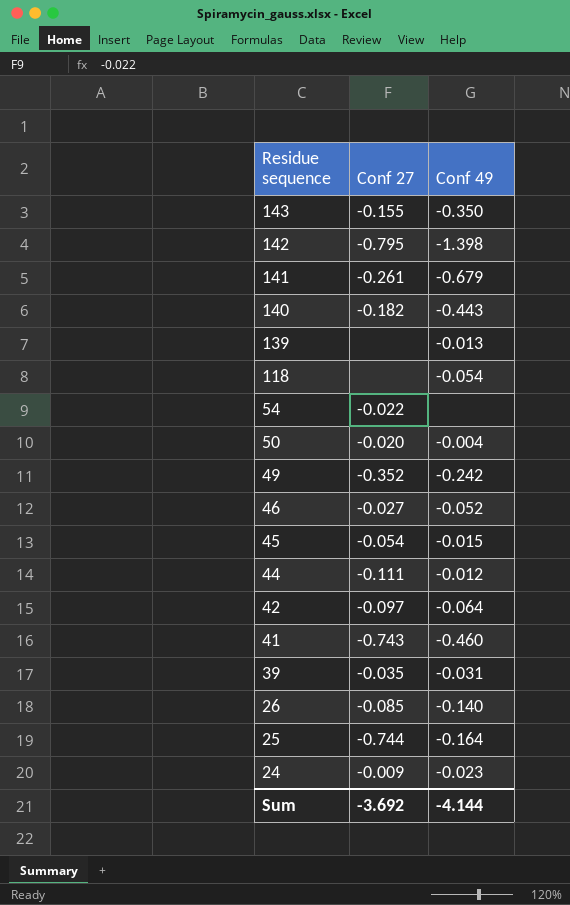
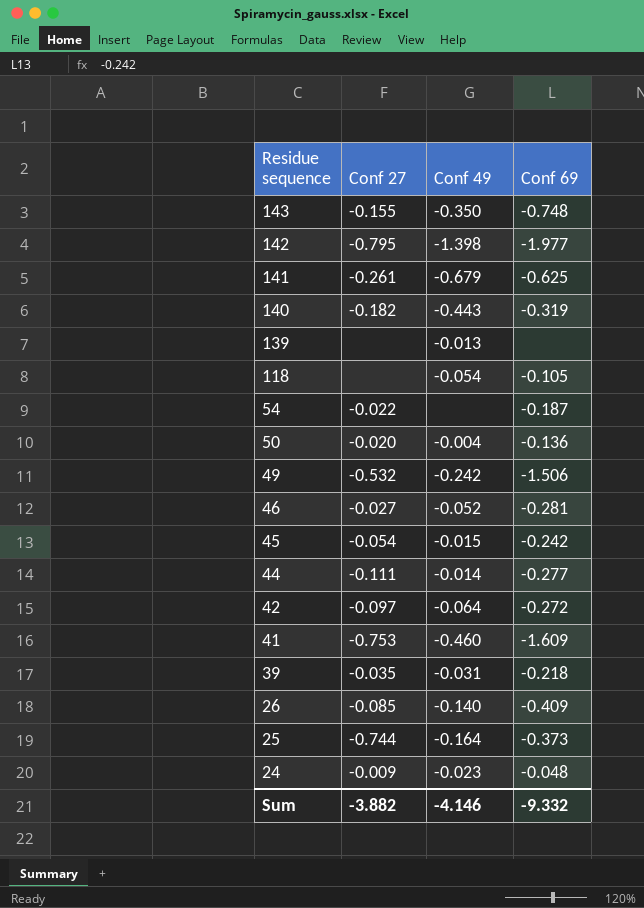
column Conf 69 | position: none -> 4
49 | Conf 27: -0.352 -> -0.532
44 | Conf 49: -0.012 -> -0.014
41 | Conf 27: -0.743 -> -0.753
Sum | Conf 27: -3.692 -> -3.882
Sum | Conf 49: -4.144 -> -4.146

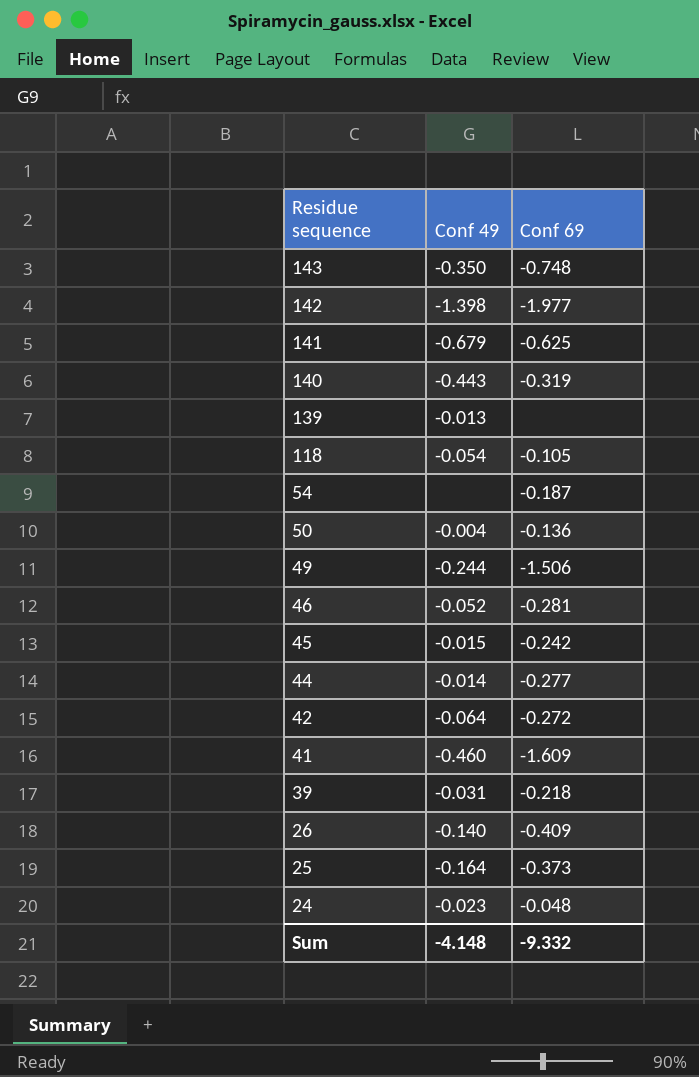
column Conf 27 | position: 2 -> none
49 | Conf 49: -0.242 -> -0.244
Sum | Conf 49: -4.146 -> -4.148

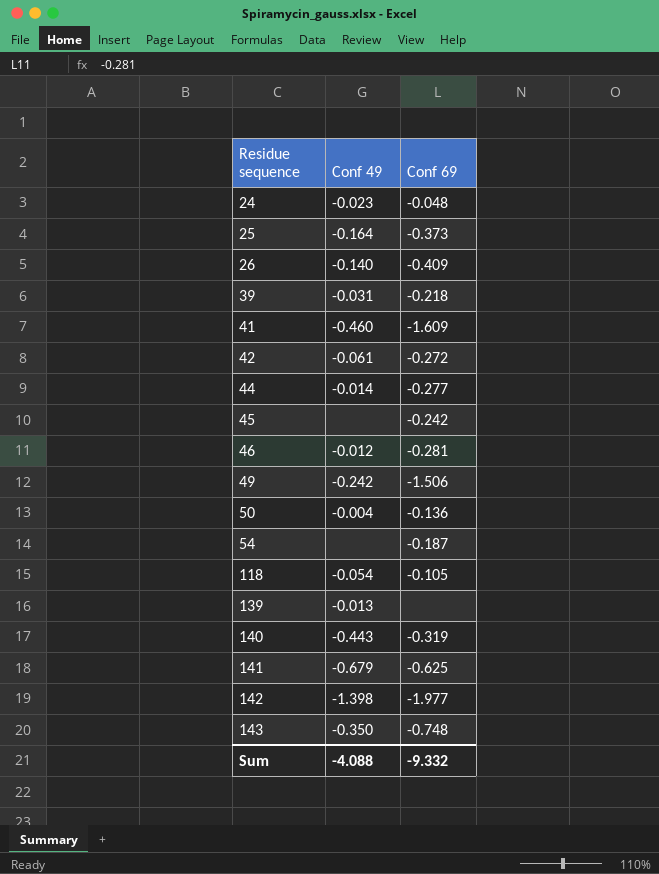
row order: Residue sequence descending -> Residue sequence ascending
42 | Conf 49: -0.064 -> -0.061
45 | Conf 49: -0.015 -> none
46 | Conf 49: -0.052 -> -0.012
49 | Conf 49: -0.244 -> -0.242
Sum | Conf 49: -4.148 -> -4.088

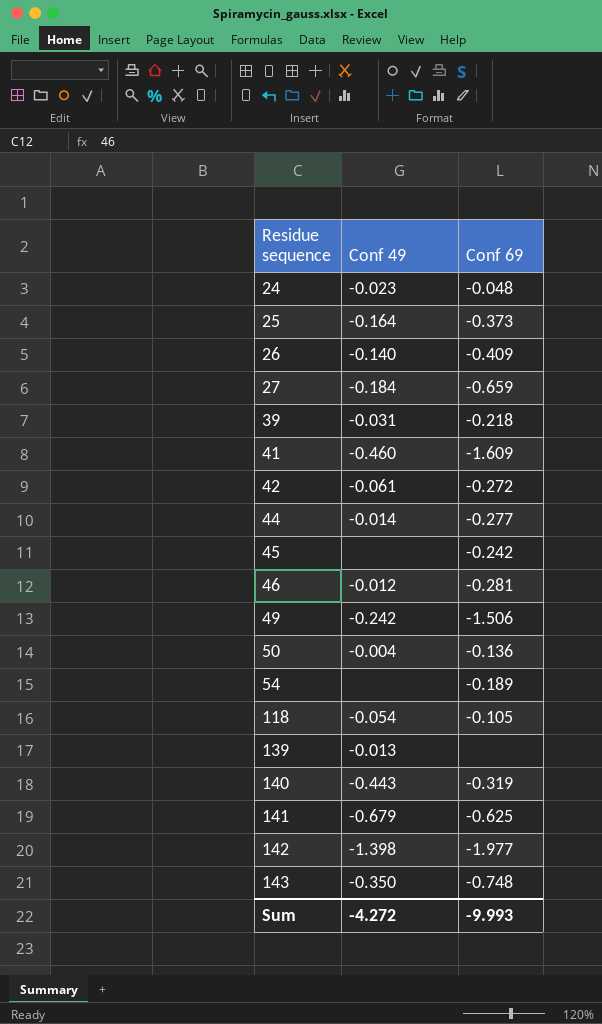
row 27: none -> -0.184 | -0.659
54 | Conf 69: -0.187 -> -0.189
Sum | Conf 49: -4.088 -> -4.272
Sum | Conf 69: -9.332 -> -9.993

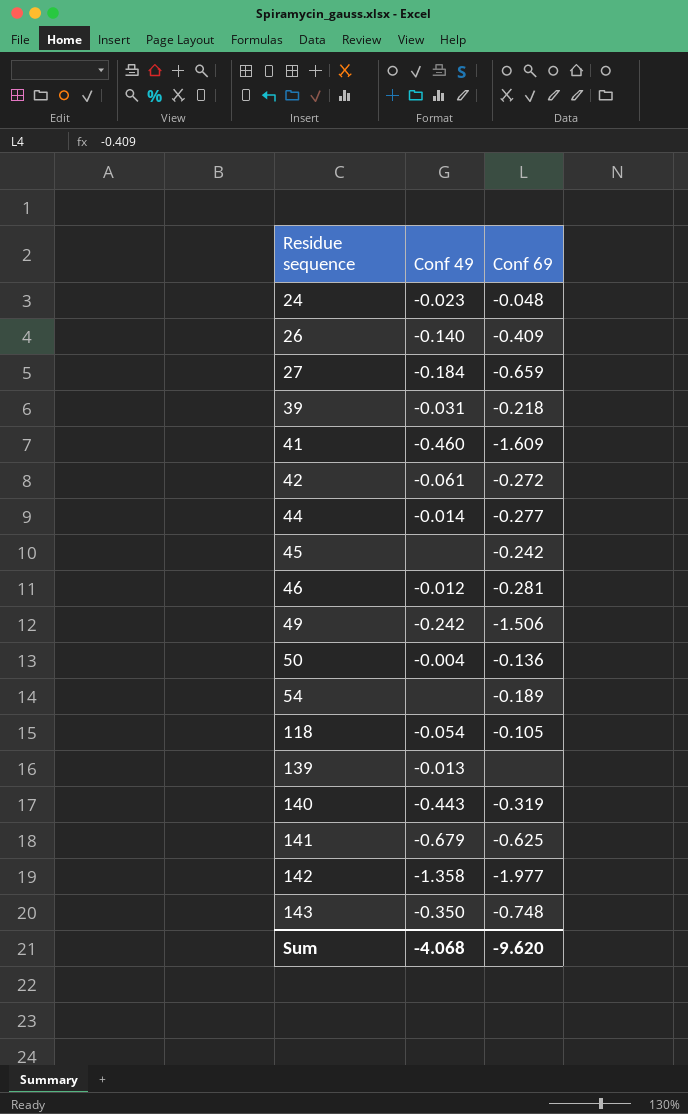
row 25: -0.164 | -0.373 -> none
142 | Conf 49: -1.398 -> -1.358
Sum | Conf 49: -4.272 -> -4.068
Sum | Conf 69: -9.993 -> -9.620

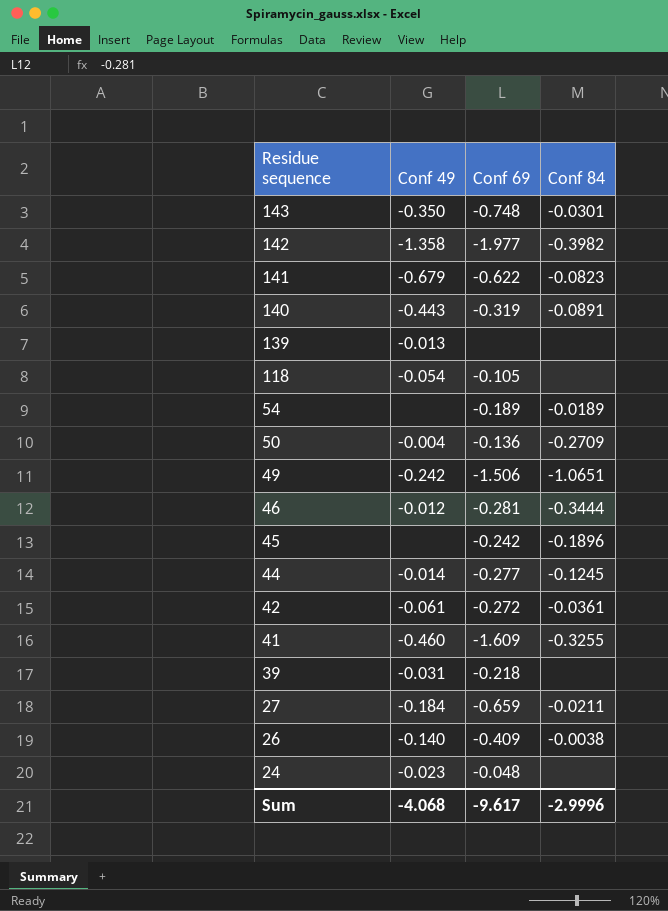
row order: Residue sequence ascending -> Residue sequence descending
column Conf 84 | position: none -> 4
141 | Conf 69: -0.625 -> -0.622
Sum | Conf 69: -9.620 -> -9.617

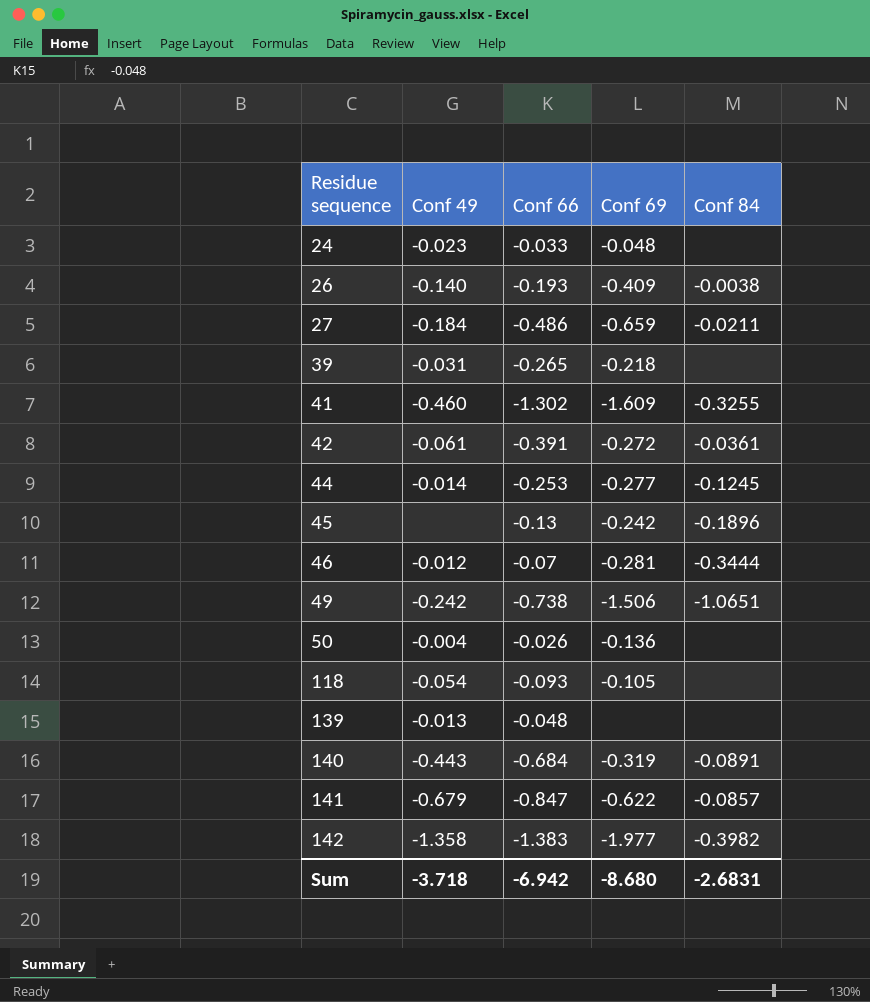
row order: Residue sequence descending -> Residue sequence ascending
column Conf 66 | position: none -> 3
row 143: -0.350 | -0.748 | -0.0301 -> none
row 54: none | -0.189 | -0.0189 -> none
50 | Conf 84: -0.2709 -> none
141 | Conf 84: -0.0823 -> -0.0857
Sum | Conf 49: -4.068 -> -3.718
Sum | Conf 69: -9.617 -> -8.680
Sum | Conf 84: -2.9996 -> -2.6831

